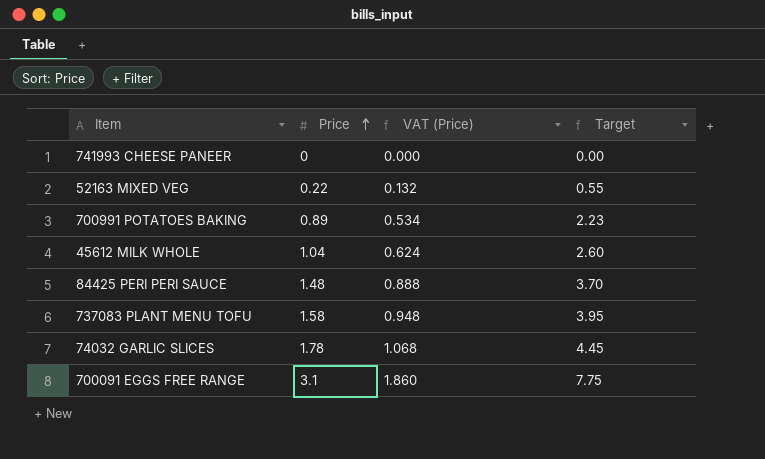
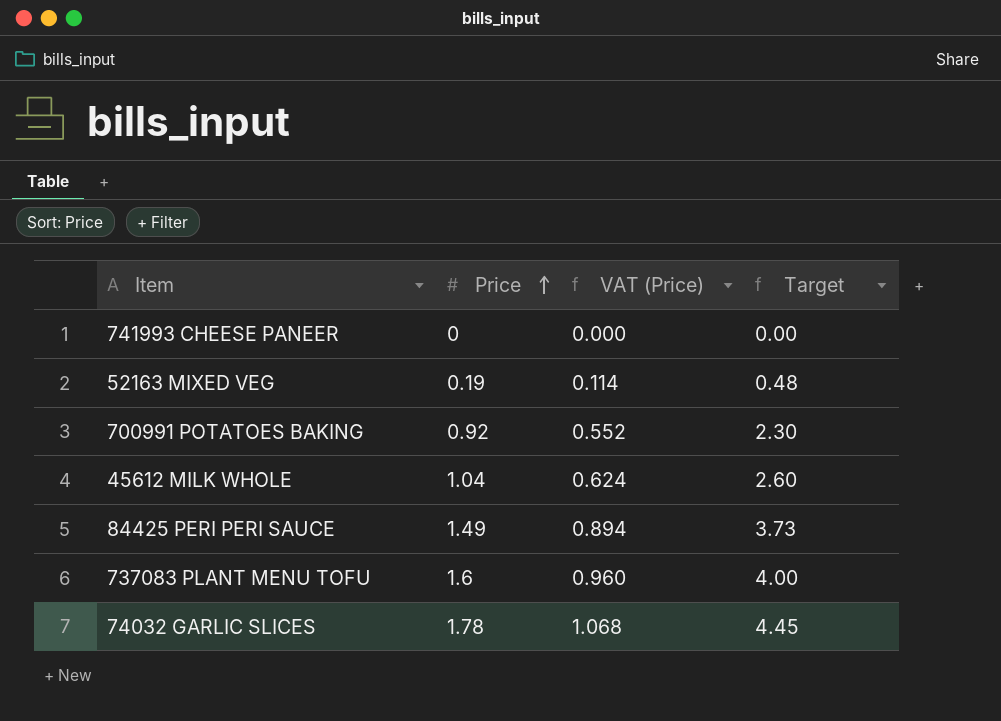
row 700091 EGGS FREE RANGE: 3.1 | 1.860 | 7.75 -> none
52163 MIXED VEG | Price: 0.22 -> 0.19
52163 MIXED VEG | VAT (Price): 0.132 -> 0.114
52163 MIXED VEG | Target: 0.55 -> 0.48
700991 POTATOES BAKING | Price: 0.89 -> 0.92
700991 POTATOES BAKING | VAT (Price): 0.534 -> 0.552
700991 POTATOES BAKING | Target: 2.23 -> 2.30
84425 PERI PERI SAUCE | Price: 1.48 -> 1.49
84425 PERI PERI SAUCE | VAT (Price): 0.888 -> 0.894
84425 PERI PERI SAUCE | Target: 3.70 -> 3.73
737083 PLANT MENU TOFU | Price: 1.58 -> 1.6
737083 PLANT MENU TOFU | VAT (Price): 0.948 -> 0.960
737083 PLANT MENU TOFU | Target: 3.95 -> 4.00

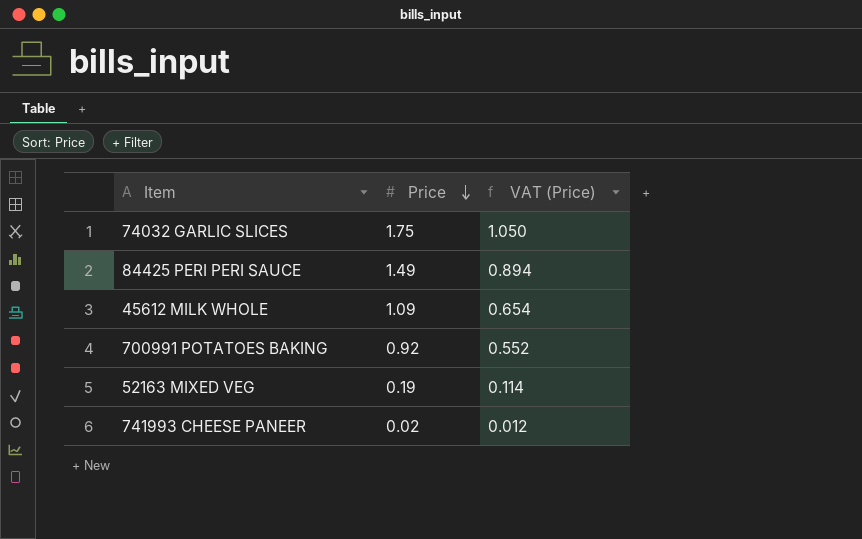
row order: Price ascending -> Price descending
column Target | formula: [Price] * 2.5 -> none
row 737083 PLANT MENU TOFU: 1.6 | 0.960 | 4.00 -> none
74032 GARLIC SLICES | Price: 1.78 -> 1.75
74032 GARLIC SLICES | VAT (Price): 1.068 -> 1.050
45612 MILK WHOLE | Price: 1.04 -> 1.09
45612 MILK WHOLE | VAT (Price): 0.624 -> 0.654
741993 CHEESE PANEER | Price: 0 -> 0.02
741993 CHEESE PANEER | VAT (Price): 0.000 -> 0.012

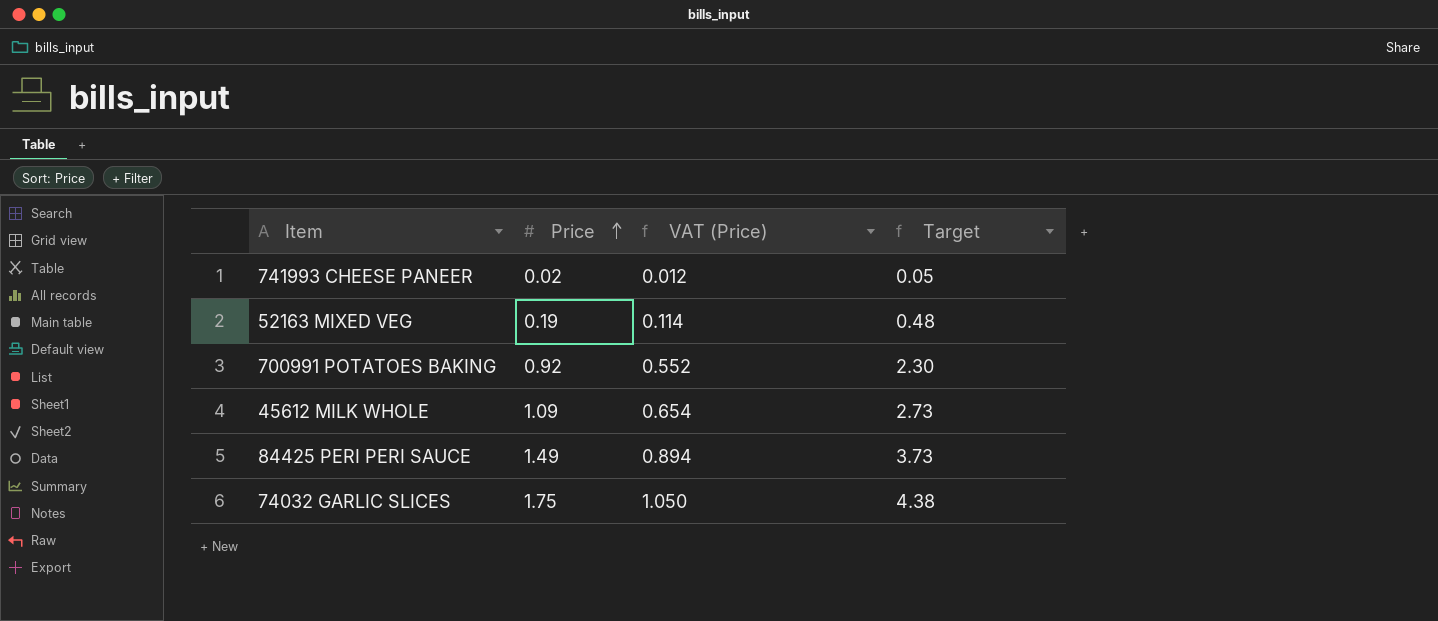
row order: Price descending -> Price ascending
column Target | formula: none -> [Price] * 2.5

